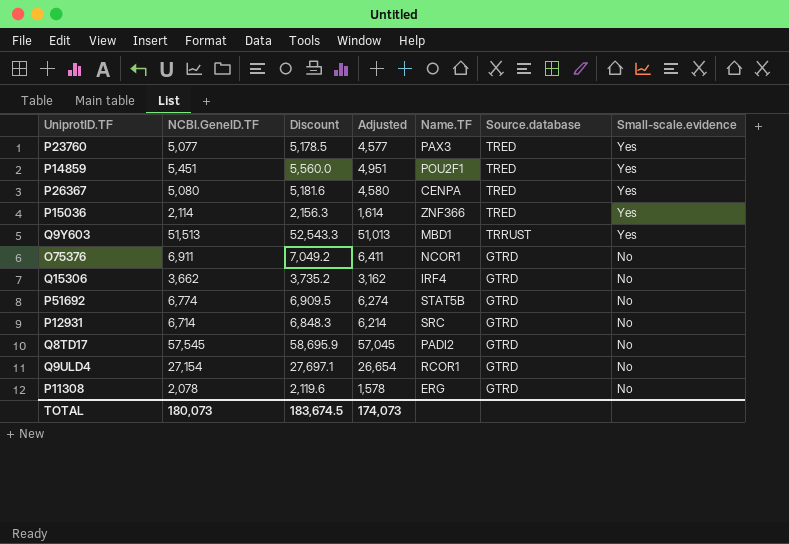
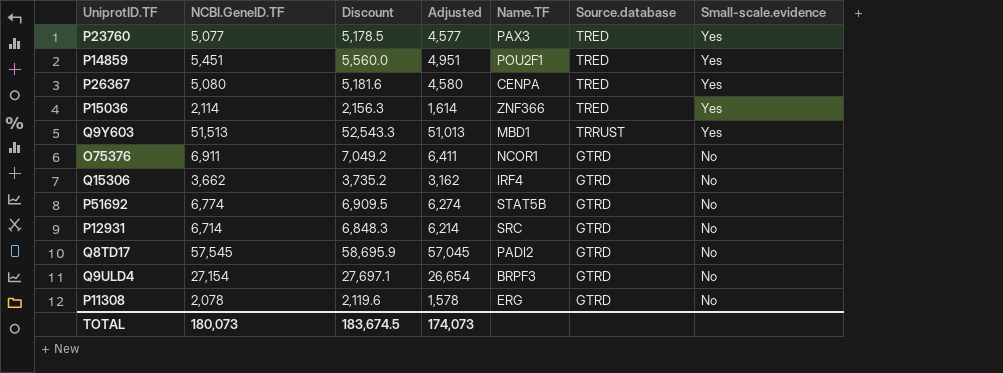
Q9ULD4 | Name.TF: RCOR1 -> BRPF3

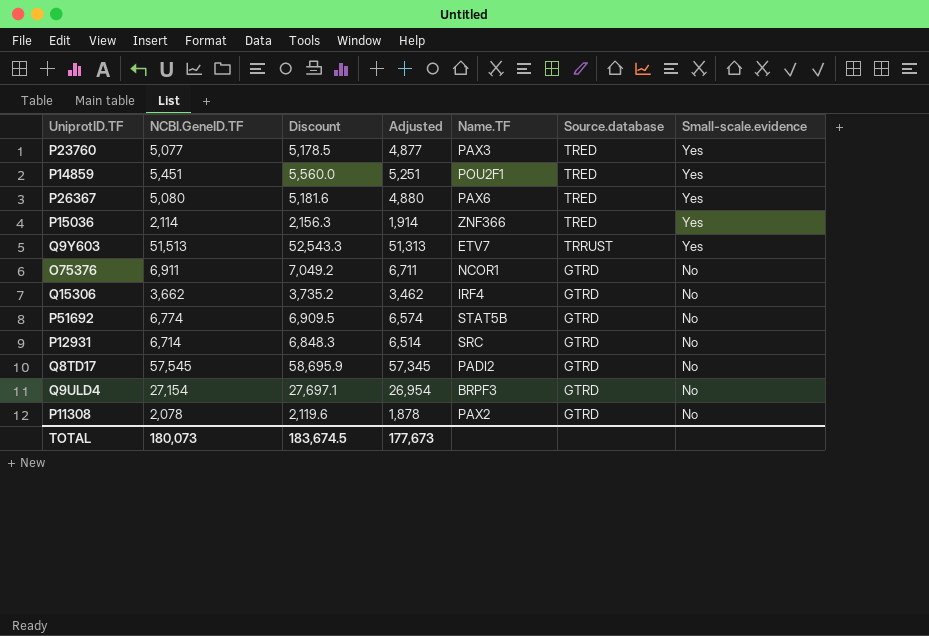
column Adjusted | formula: [NCBI.GeneID.TF] - 500 -> [NCBI.GeneID.TF] - 200
P26367 | Name.TF: CENPA -> PAX6
Q9Y603 | Name.TF: MBD1 -> ETV7
P11308 | Name.TF: ERG -> PAX2
TOTAL | Adjusted: 174,073 -> 177,673

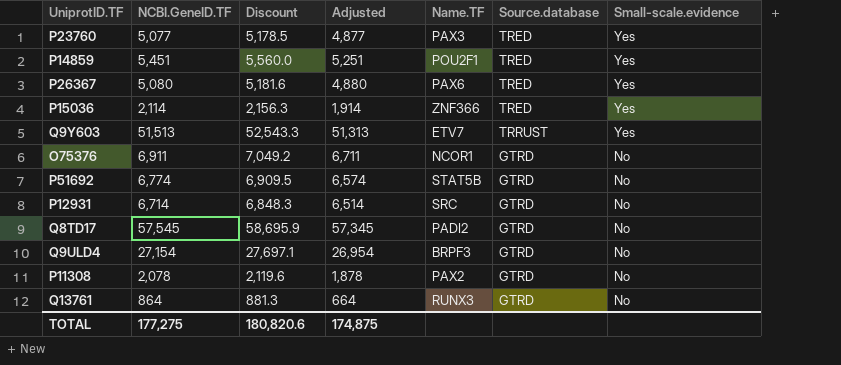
row Q15306: 3,662 | 3,735.2 | 3,462 | IRF4 | GTRD | No -> none
row Q13761: none -> 864 | 881.3 | 664 | RUNX3 | GTRD | No
TOTAL | NCBI.GeneID.TF: 180,073 -> 177,275
TOTAL | Discount: 183,674.5 -> 180,820.6
TOTAL | Adjusted: 177,673 -> 174,875

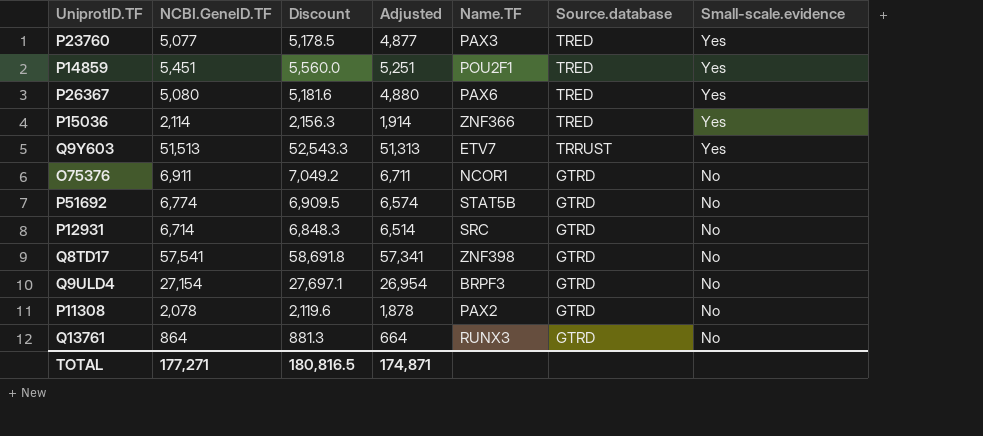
Q8TD17 | NCBI.GeneID.TF: 57,545 -> 57,541
Q8TD17 | Discount: 58,695.9 -> 58,691.8
Q8TD17 | Adjusted: 57,345 -> 57,341
Q8TD17 | Name.TF: PADI2 -> ZNF398
TOTAL | NCBI.GeneID.TF: 177,275 -> 177,271
TOTAL | Discount: 180,820.6 -> 180,816.5
TOTAL | Adjusted: 174,875 -> 174,871

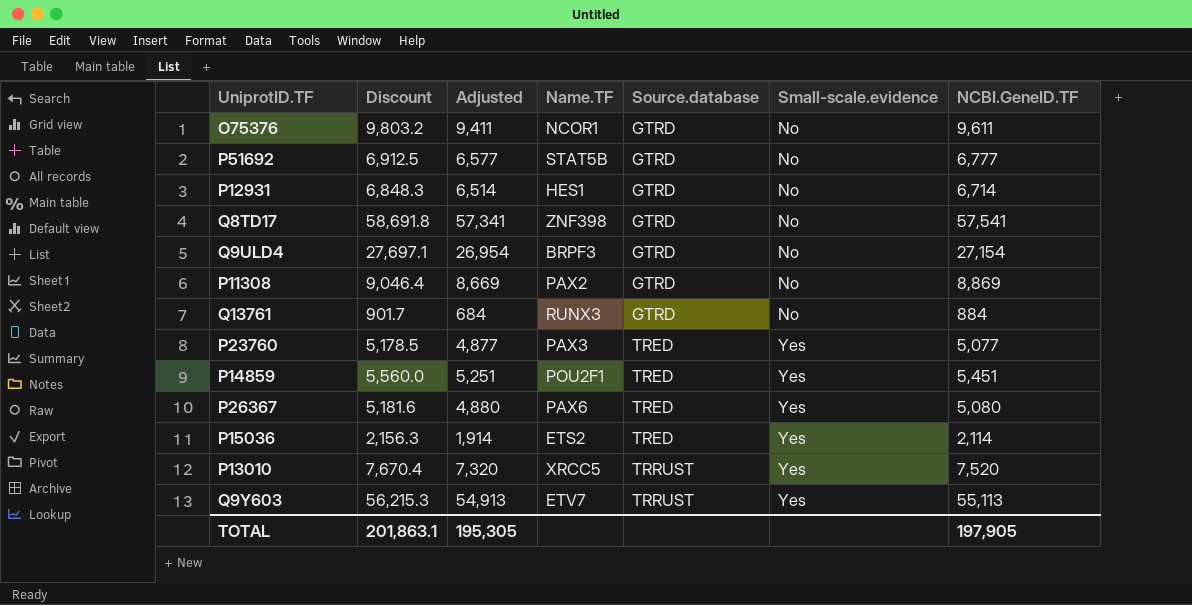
row order: Small-scale.evidence descending -> Source.database ascending
column NCBI.GeneID.TF | position: 2 -> 7
O75376 | Discount: 7,049.2 -> 9,803.2
O75376 | Adjusted: 6,711 -> 9,411
O75376 | NCBI.GeneID.TF: 6,911 -> 9,611
P51692 | Discount: 6,909.5 -> 6,912.5
P51692 | Adjusted: 6,574 -> 6,577
P51692 | NCBI.GeneID.TF: 6,774 -> 6,777
P12931 | Name.TF: SRC -> HES1
P11308 | Discount: 2,119.6 -> 9,046.4
P11308 | Adjusted: 1,878 -> 8,669
P11308 | NCBI.GeneID.TF: 2,078 -> 8,869
Q13761 | Discount: 881.3 -> 901.7
Q13761 | Adjusted: 664 -> 684
Q13761 | NCBI.GeneID.TF: 864 -> 884
P15036 | Name.TF: ZNF366 -> ETS2
row P13010: none -> 7,670.4 | 7,320 | XRCC5 | TRRUST | Yes | 7,520
Q9Y603 | Discount: 52,543.3 -> 56,215.3
Q9Y603 | Adjusted: 51,313 -> 54,913
Q9Y603 | NCBI.GeneID.TF: 51,513 -> 55,113
TOTAL | Discount: 180,816.5 -> 201,863.1
TOTAL | Adjusted: 174,871 -> 195,305
TOTAL | NCBI.GeneID.TF: 177,271 -> 197,905

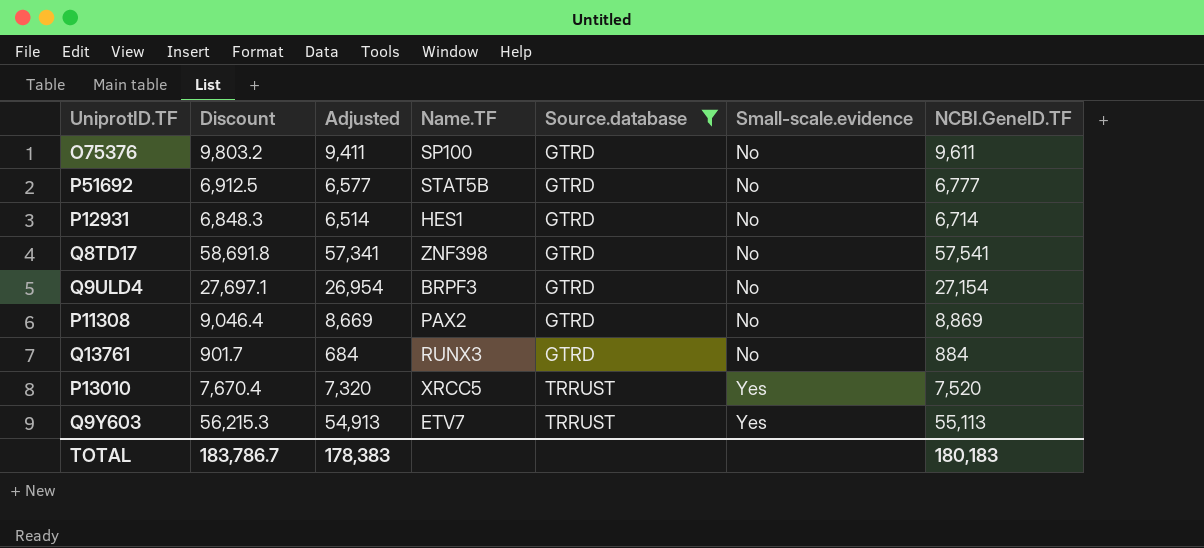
filter: none -> Source.database != TRED
O75376 | Name.TF: NCOR1 -> SP100
TOTAL | Discount: 201,863.1 -> 183,786.7
TOTAL | Adjusted: 195,305 -> 178,383
TOTAL | NCBI.GeneID.TF: 197,905 -> 180,183

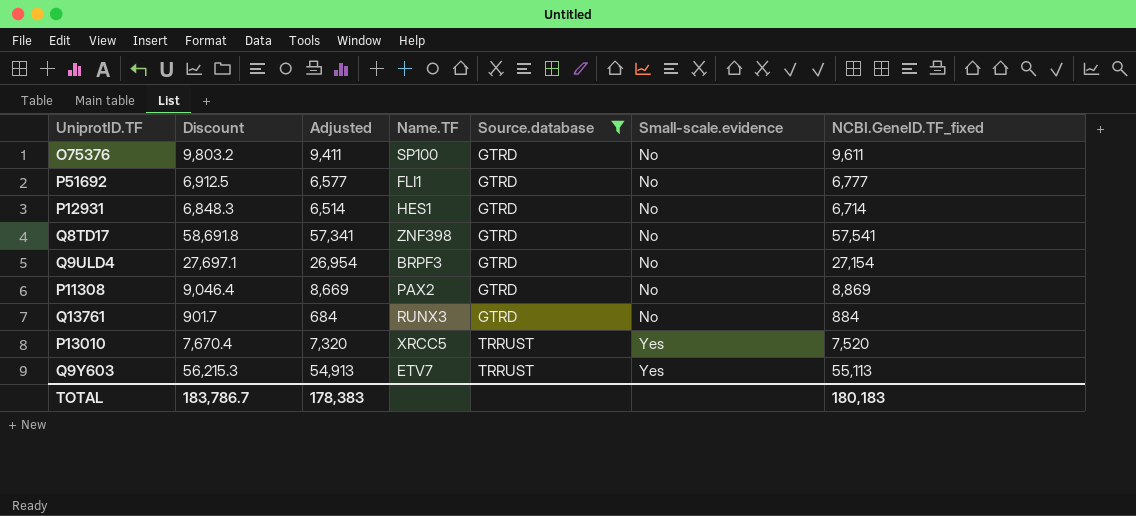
column name: NCBI.GeneID.TF -> NCBI.GeneID.TF_fixed
P51692 | Name.TF: STAT5B -> FLI1

